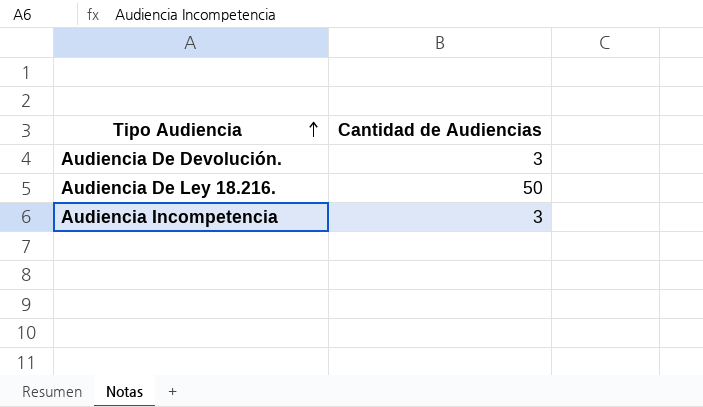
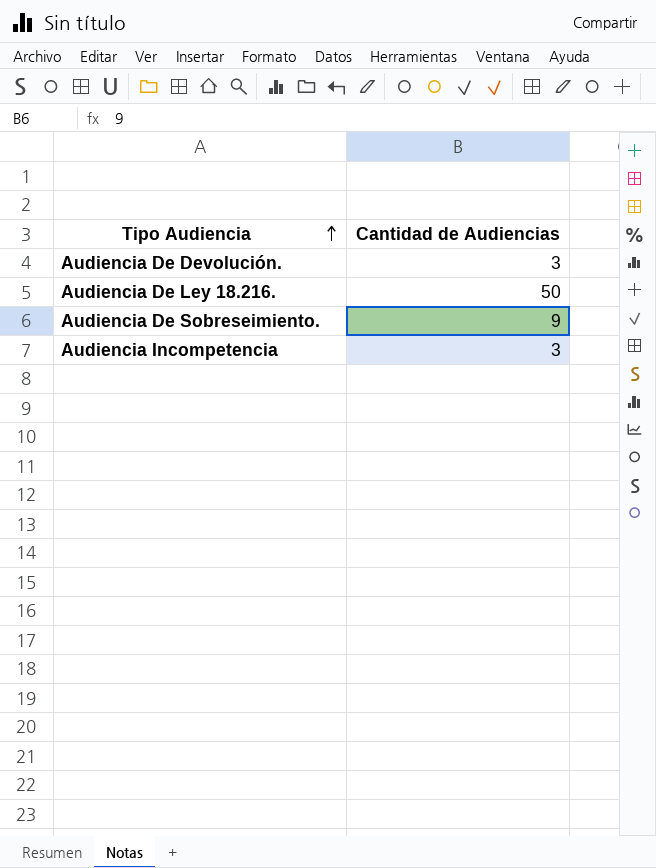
row Audiencia De Sobreseimiento.: none -> 9

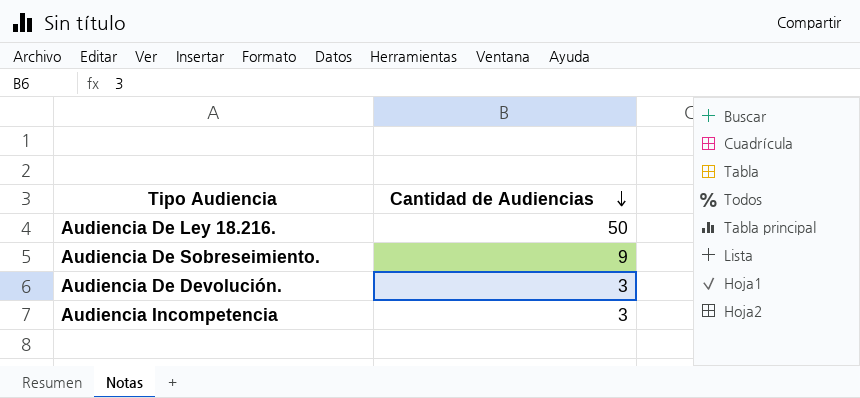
row order: Tipo Audiencia ascending -> Cantidad de Audiencias descending

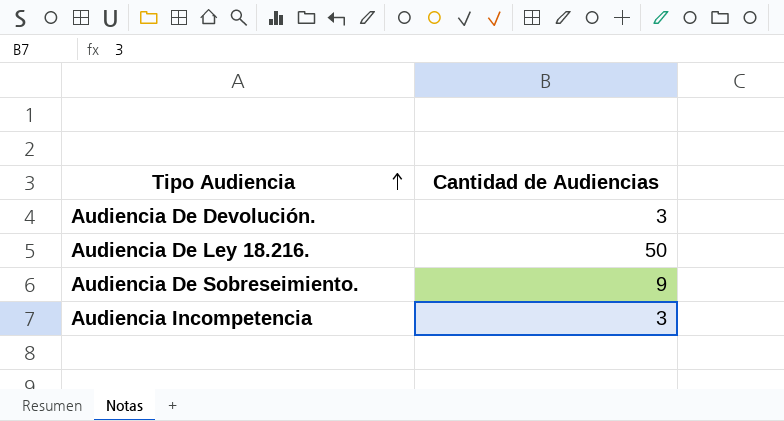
row order: Cantidad de Audiencias descending -> Tipo Audiencia ascending

